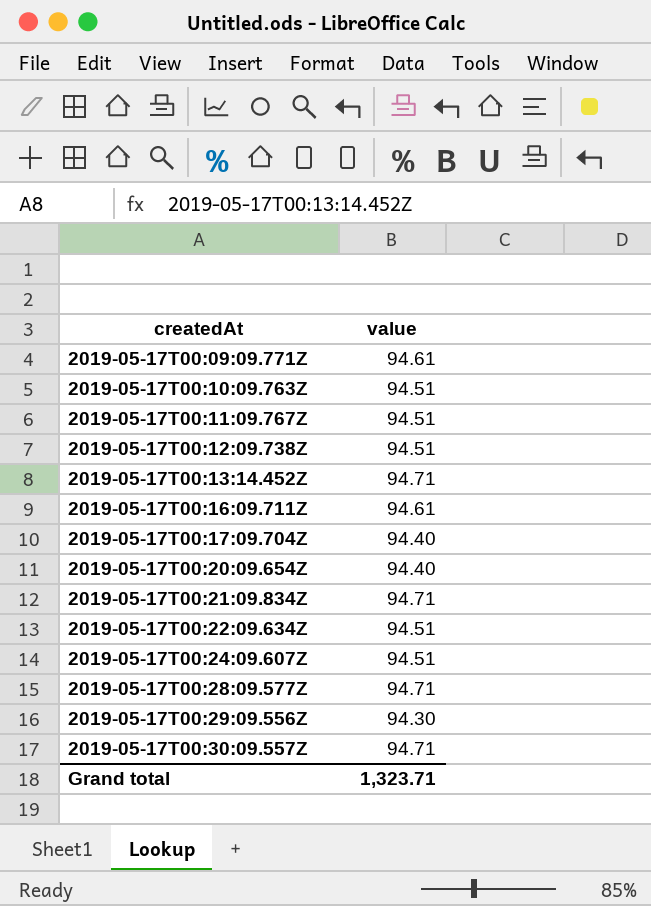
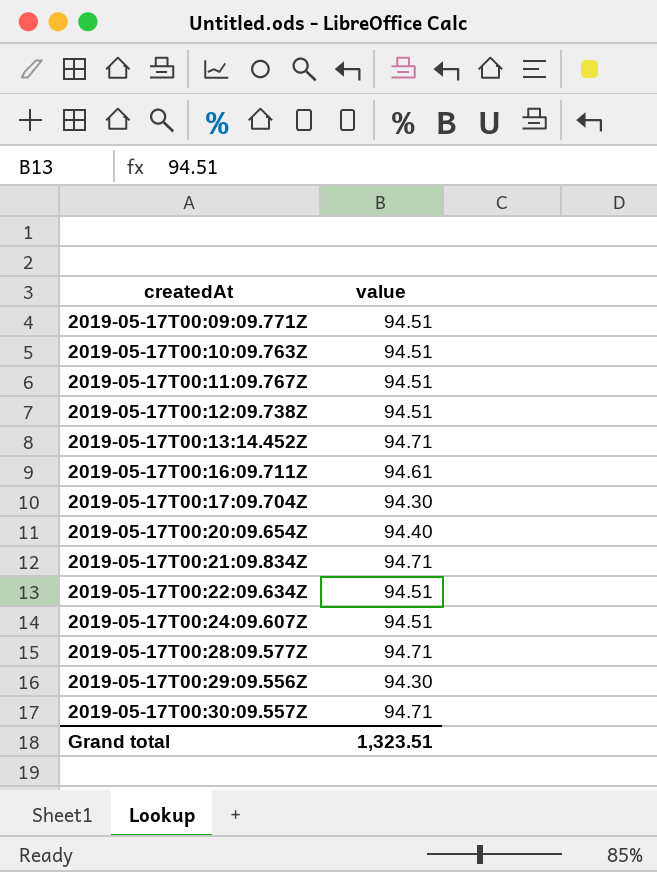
2019-05-17T00:09:09.771Z | value: 94.61 -> 94.51
2019-05-17T00:17:09.704Z | value: 94.40 -> 94.30
Grand total | value: 1,323.71 -> 1,323.51

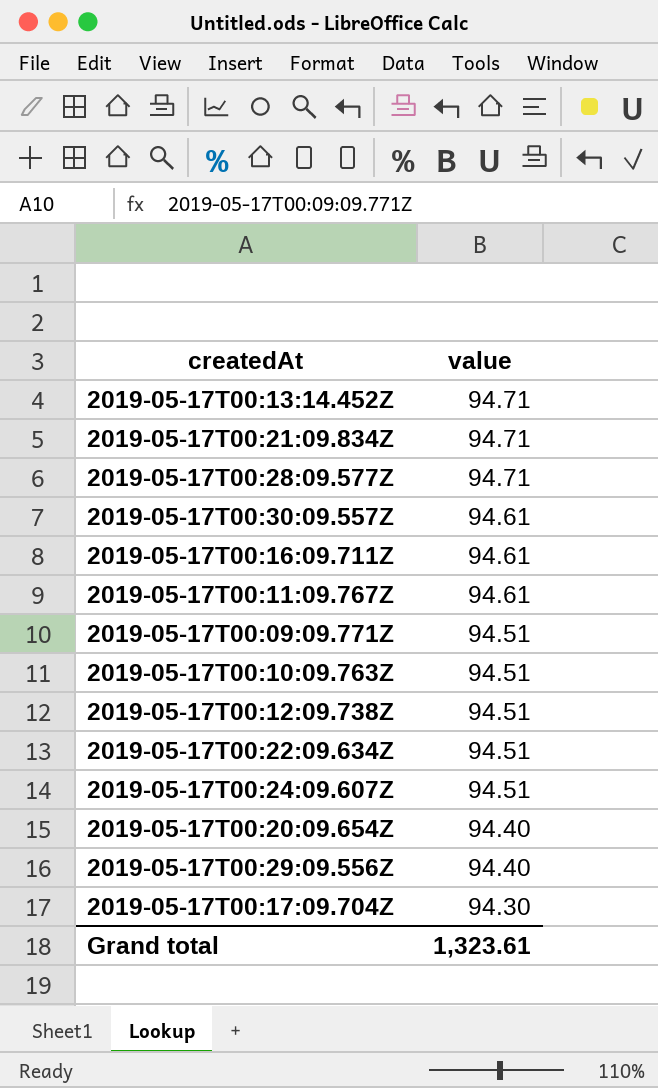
row order: createdAt ascending -> value descending
2019-05-17T00:30:09.557Z | value: 94.71 -> 94.61
2019-05-17T00:11:09.767Z | value: 94.51 -> 94.61
2019-05-17T00:29:09.556Z | value: 94.30 -> 94.40
Grand total | value: 1,323.51 -> 1,323.61

